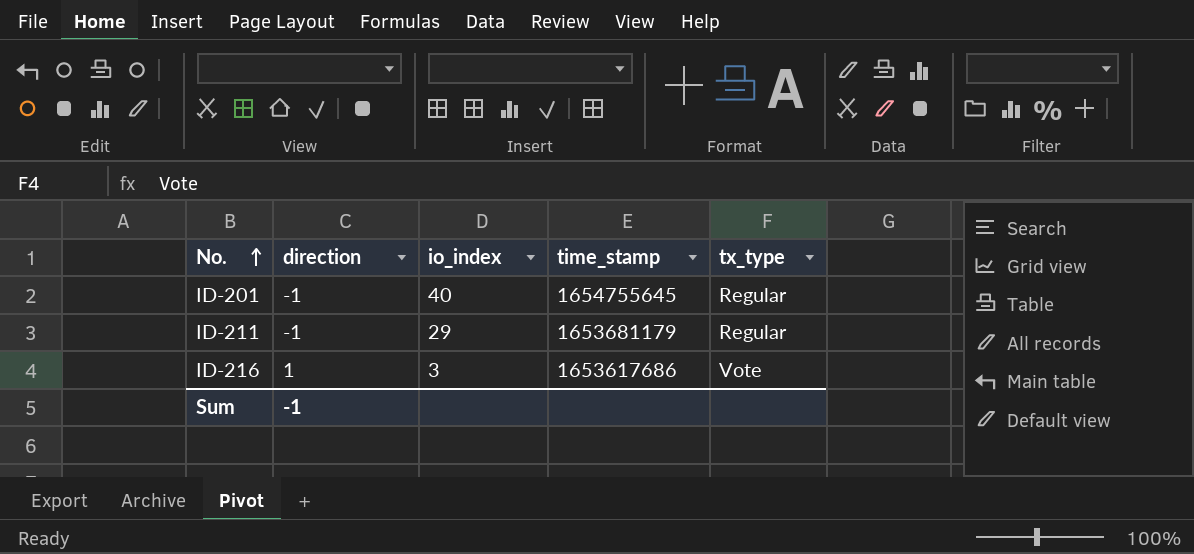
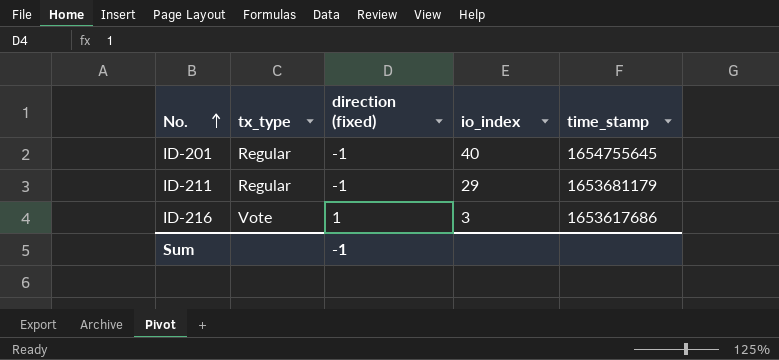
column tx_type | position: 5 -> 2
column name: direction -> direction (fixed)

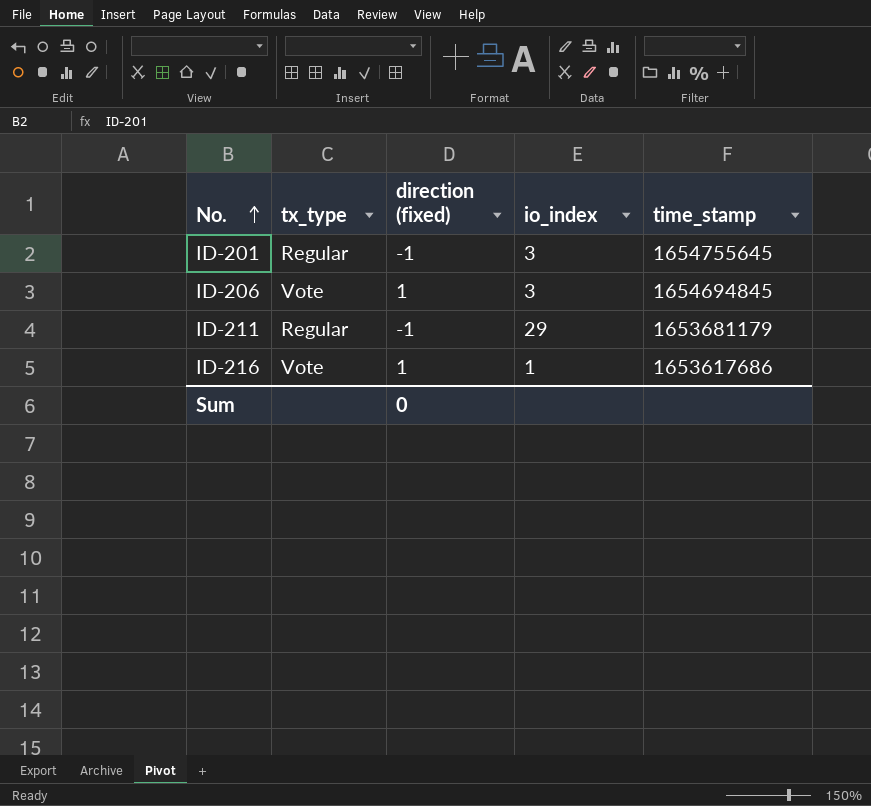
ID-201 | io_index: 40 -> 3
row ID-206: none -> Vote | 1 | 3 | 1654694845
ID-216 | io_index: 3 -> 1
Sum | direction (fixed): -1 -> 0

